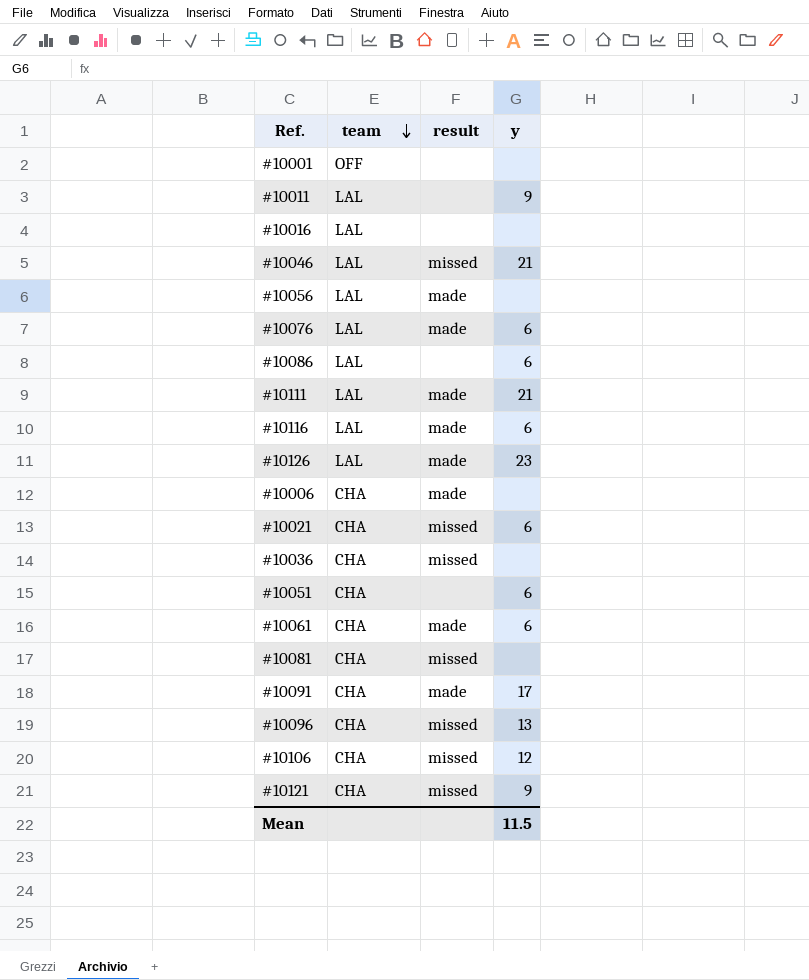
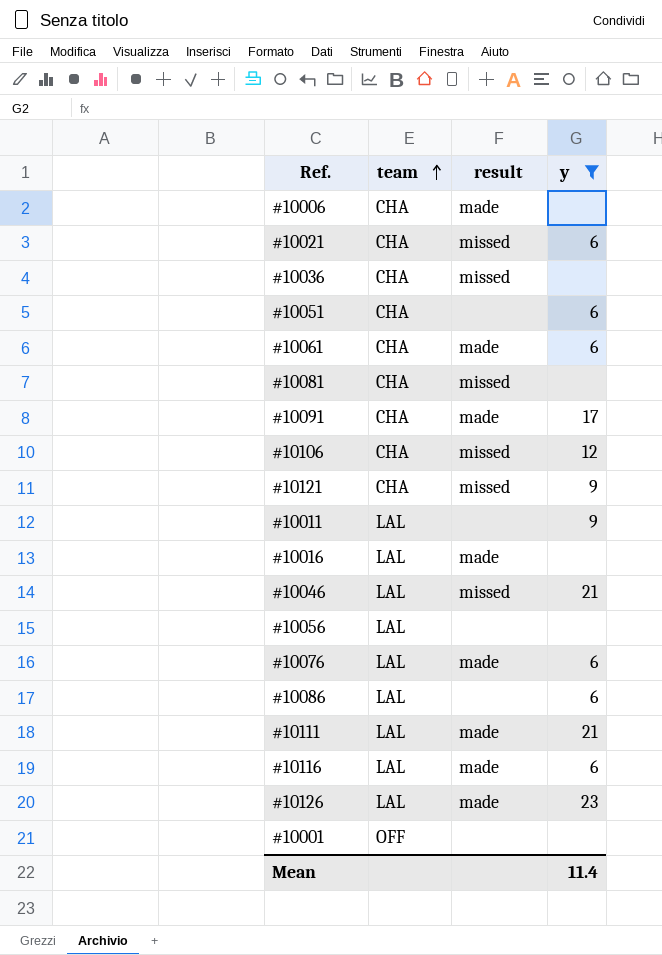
filter: none -> y != 13
row order: team descending -> team ascending
#10016 | result: none -> made
#10056 | result: made -> none
Mean | y: 11.5 -> 11.4

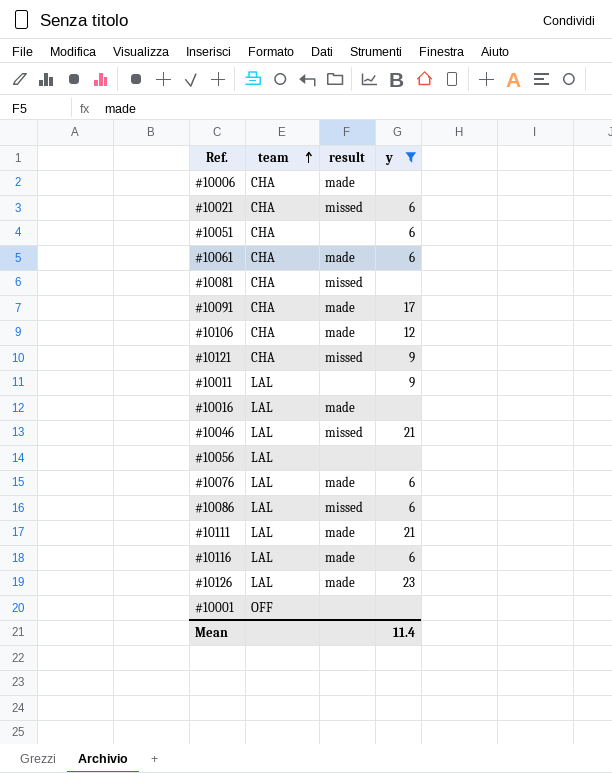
row #10036: CHA | missed | none -> none
#10106 | result: missed -> made
#10086 | result: none -> missed

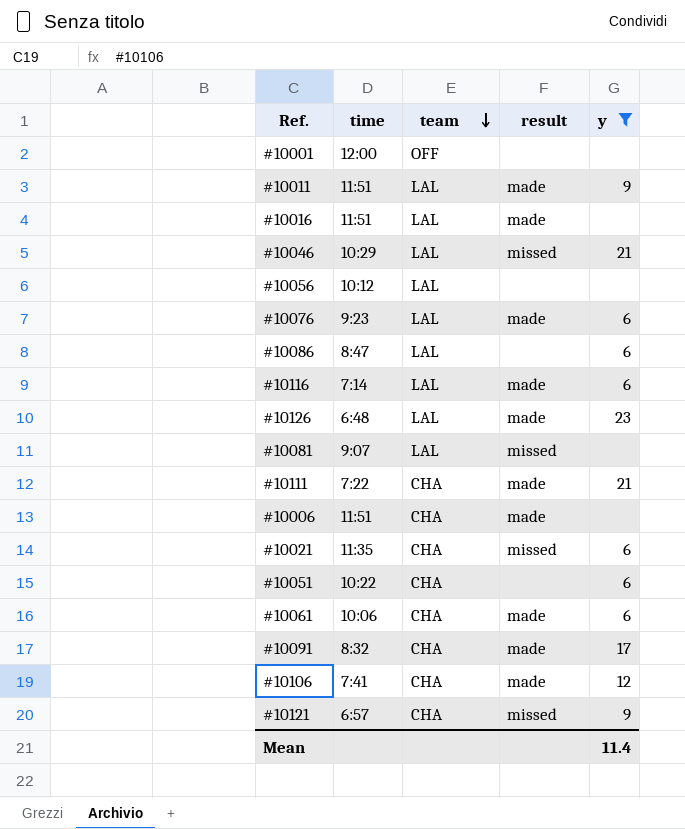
row order: team ascending -> team descending
column time | position: none -> 2
#10011 | result: none -> made
#10086 | result: missed -> none
#10081 | team: CHA -> LAL
#10111 | team: LAL -> CHA

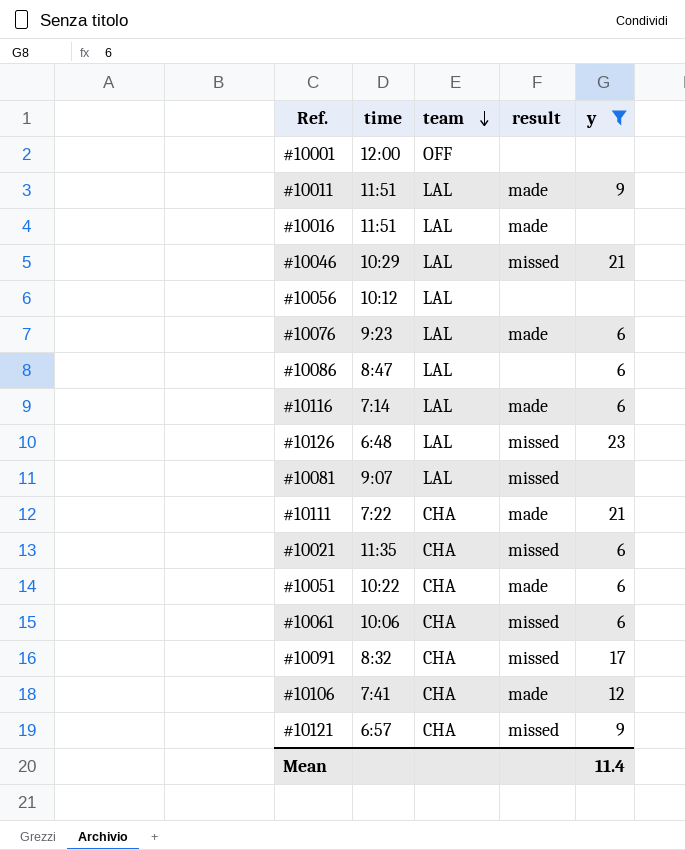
row #10006: 11:51 | CHA | made | none -> none
#10126 | result: made -> missed
#10051 | result: none -> made
#10061 | result: made -> missed
#10091 | result: made -> missed

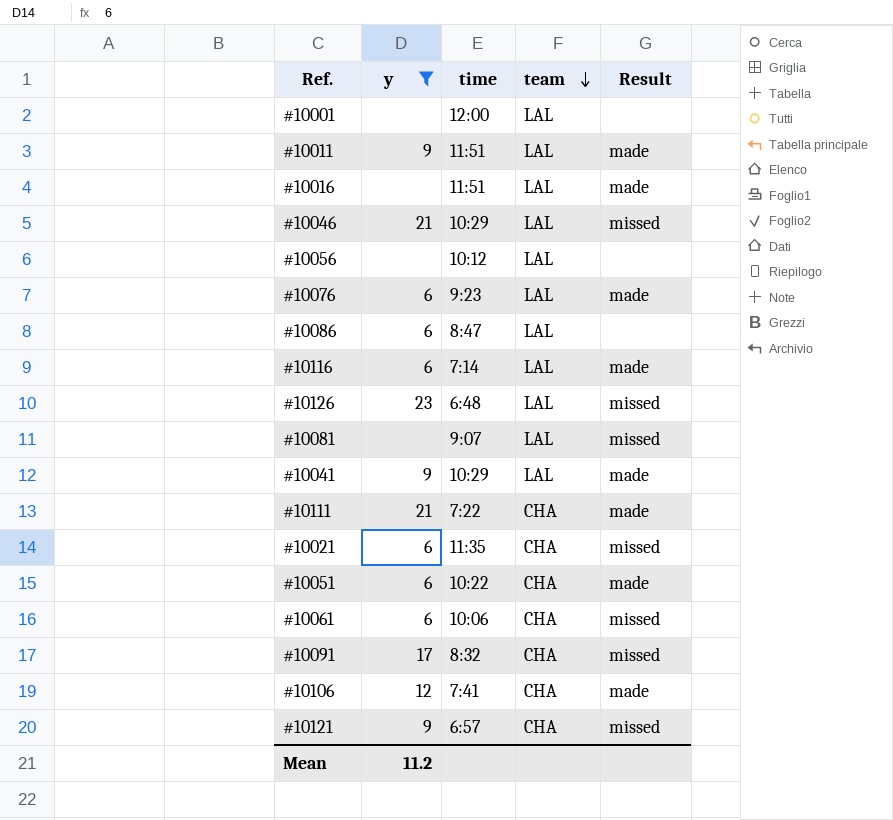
column y | position: 5 -> 2
column name: result -> Result
#10001 | team: OFF -> LAL
row #10041: none -> 9 | 10:29 | LAL | made
Mean | y: 11.4 -> 11.2

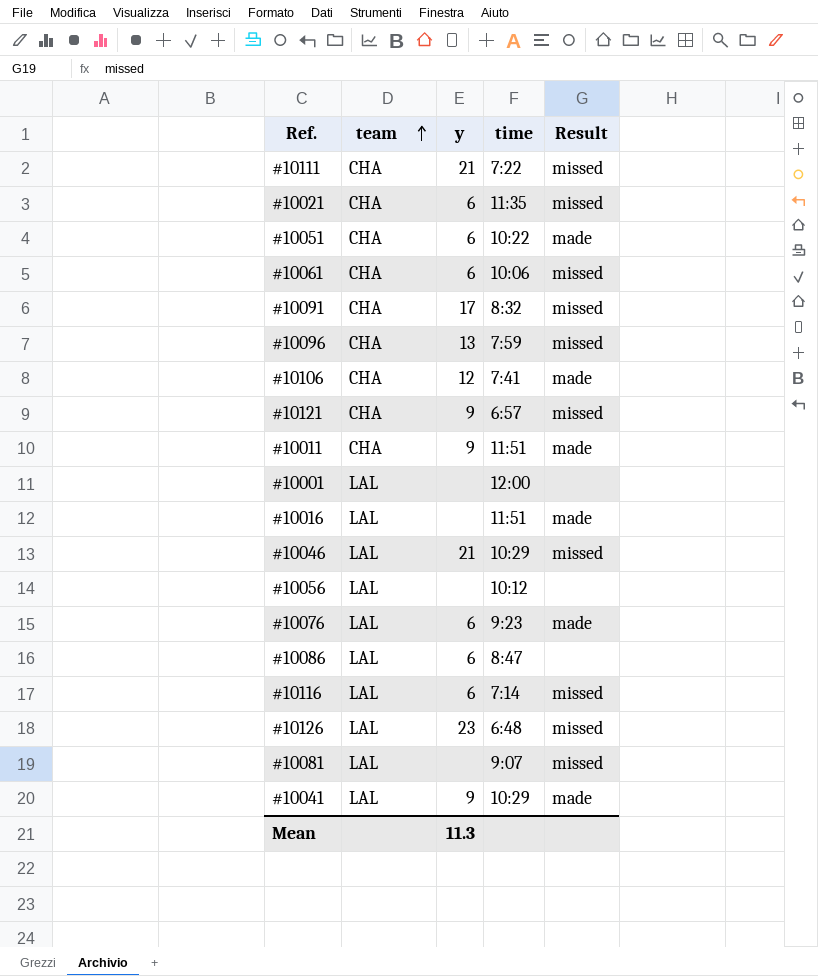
filter: y != 13 -> none
row order: team descending -> team ascending
column team | position: 4 -> 2
#10111 | Result: made -> missed
#10011 | team: LAL -> CHA
#10116 | Result: made -> missed
Mean | y: 11.2 -> 11.3

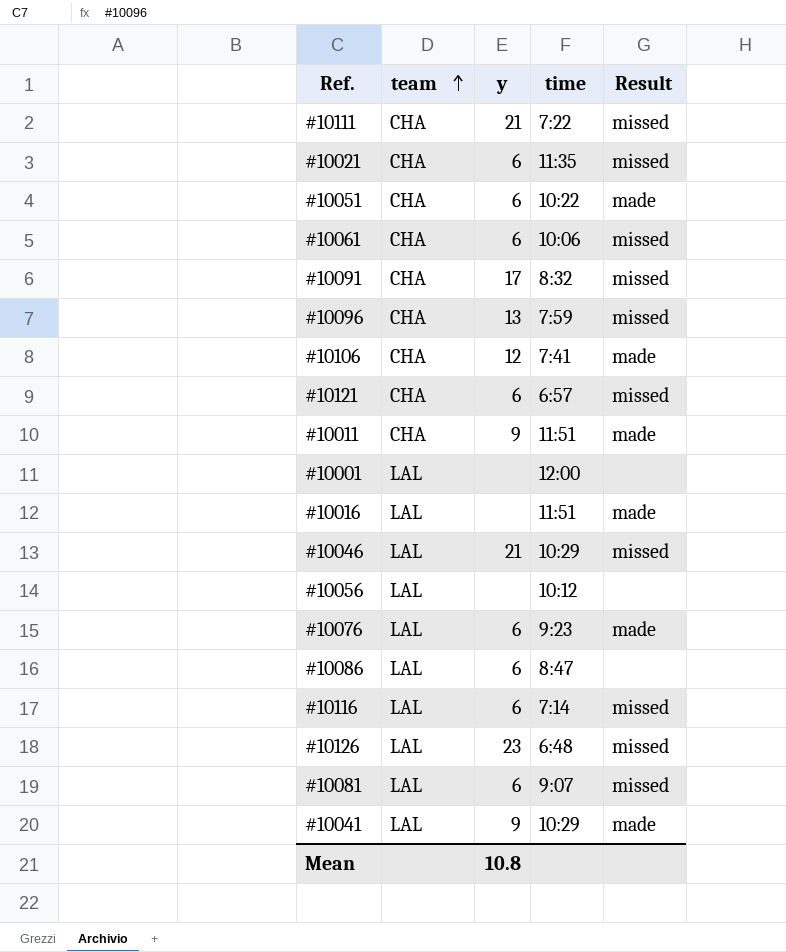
#10121 | y: 9 -> 6
#10081 | y: none -> 6
Mean | y: 11.3 -> 10.8

